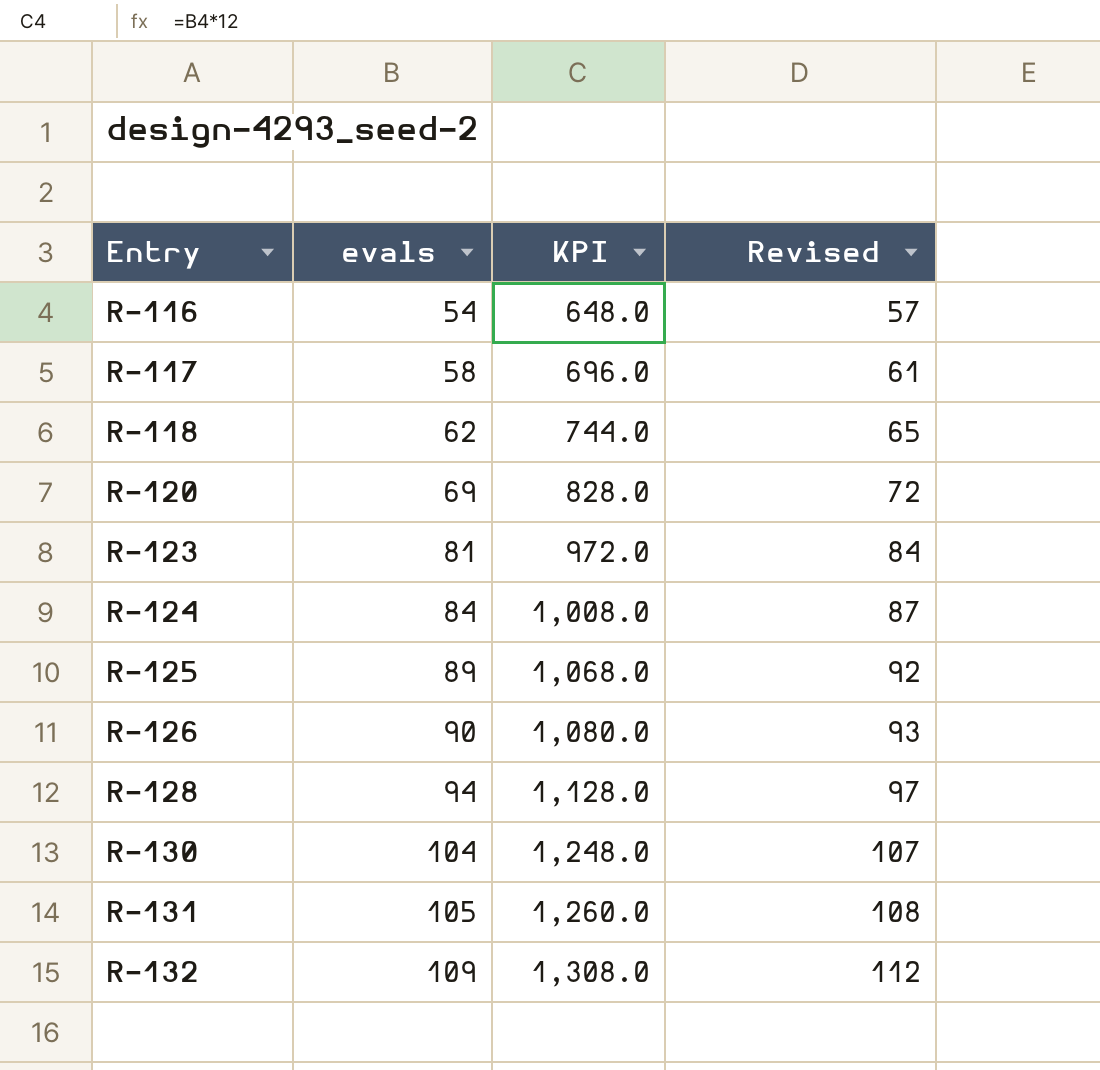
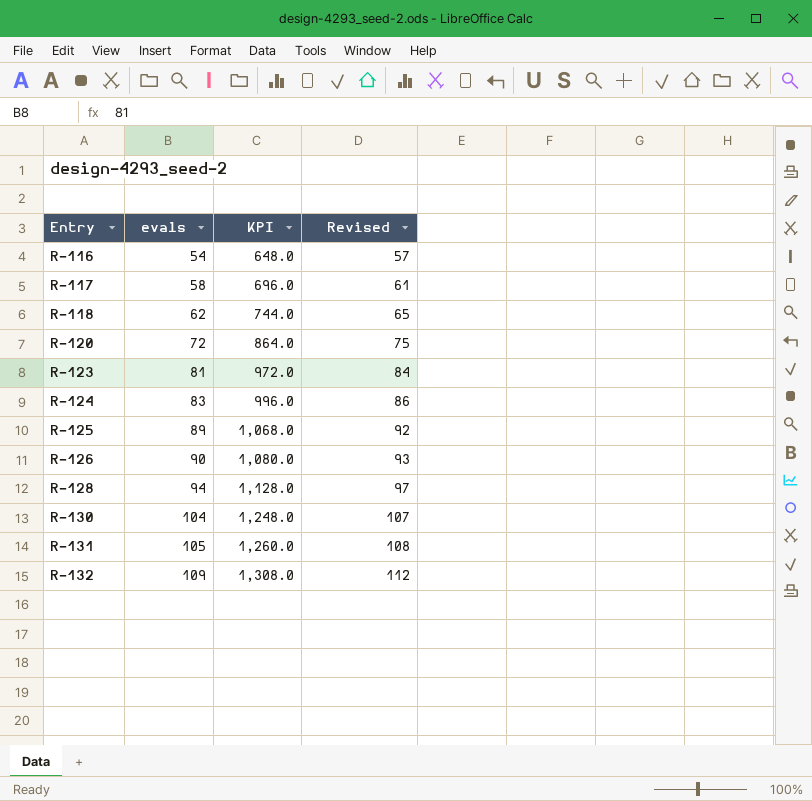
R-120 | evals: 69 -> 72
R-120 | KPI: 828.0 -> 864.0
R-120 | Revised: 72 -> 75
R-124 | evals: 84 -> 83
R-124 | KPI: 1,008.0 -> 996.0
R-124 | Revised: 87 -> 86

